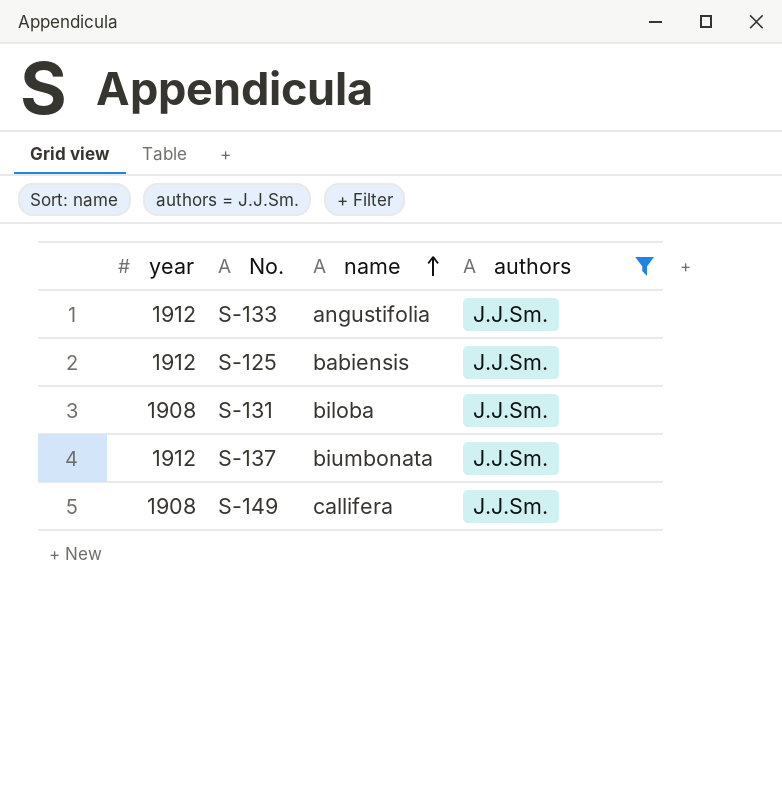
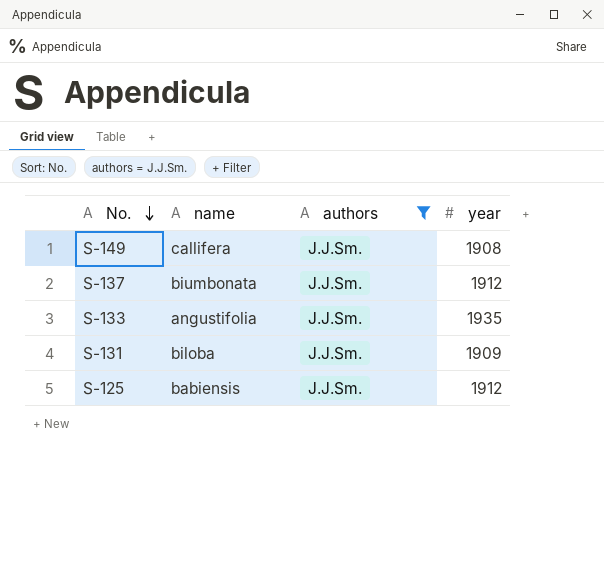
row order: name ascending -> No. descending
column year | position: 1 -> 4
S-133 | year: 1912 -> 1935
S-131 | year: 1908 -> 1909

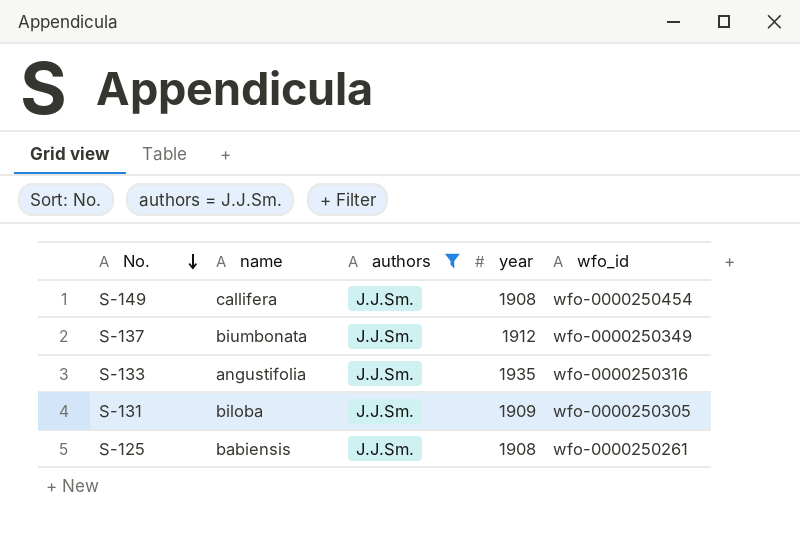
column wfo_id | position: none -> 5
S-125 | year: 1912 -> 1908

